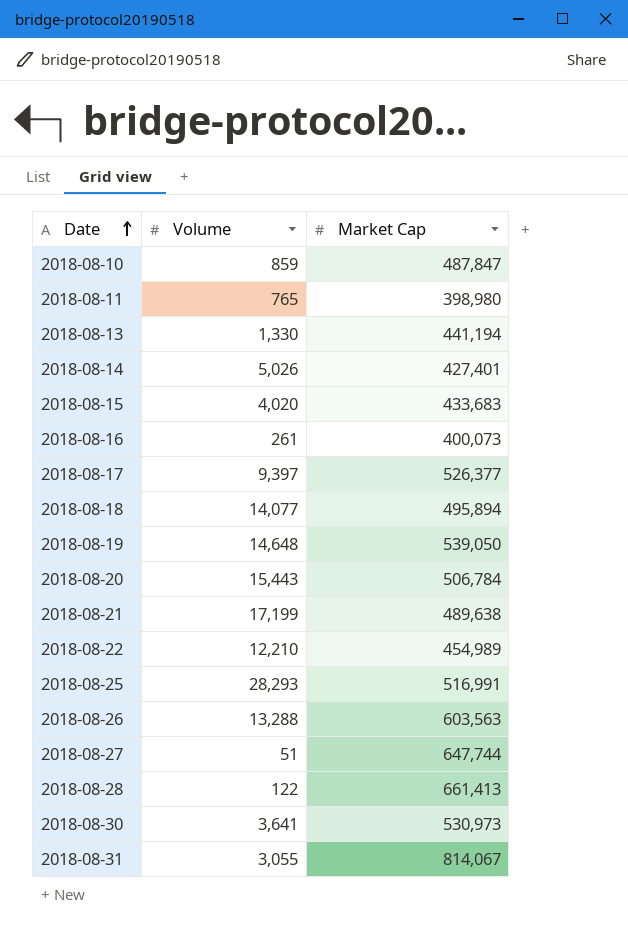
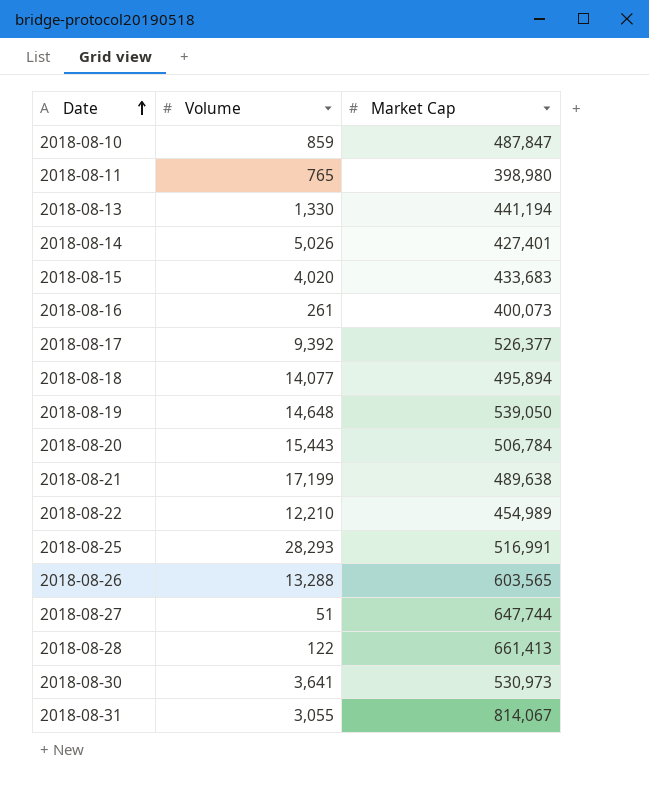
2018-08-17 | Volume: 9,397 -> 9,392
2018-08-26 | Market Cap: 603,563 -> 603,565

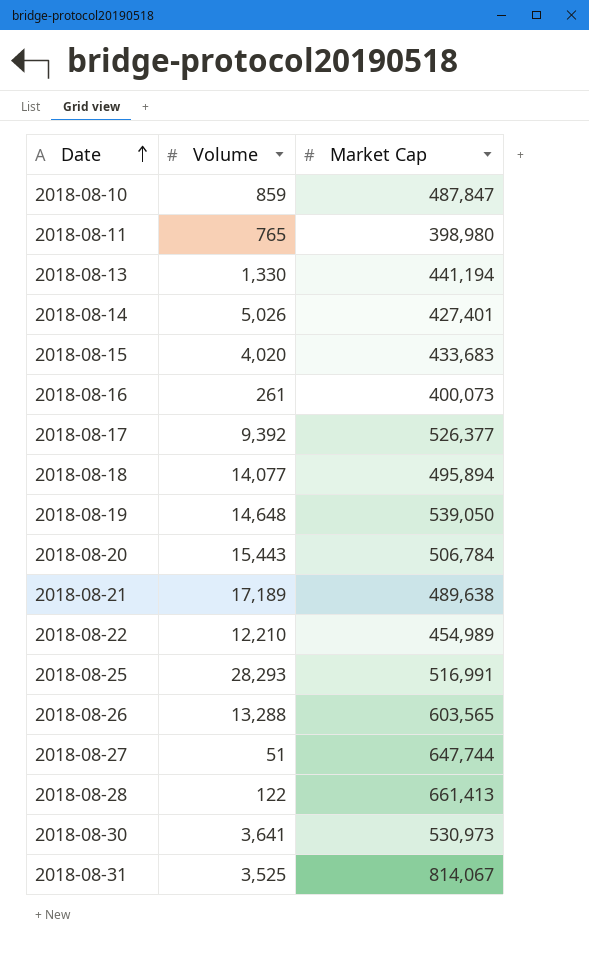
2018-08-21 | Volume: 17,199 -> 17,189
2018-08-31 | Volume: 3,055 -> 3,525

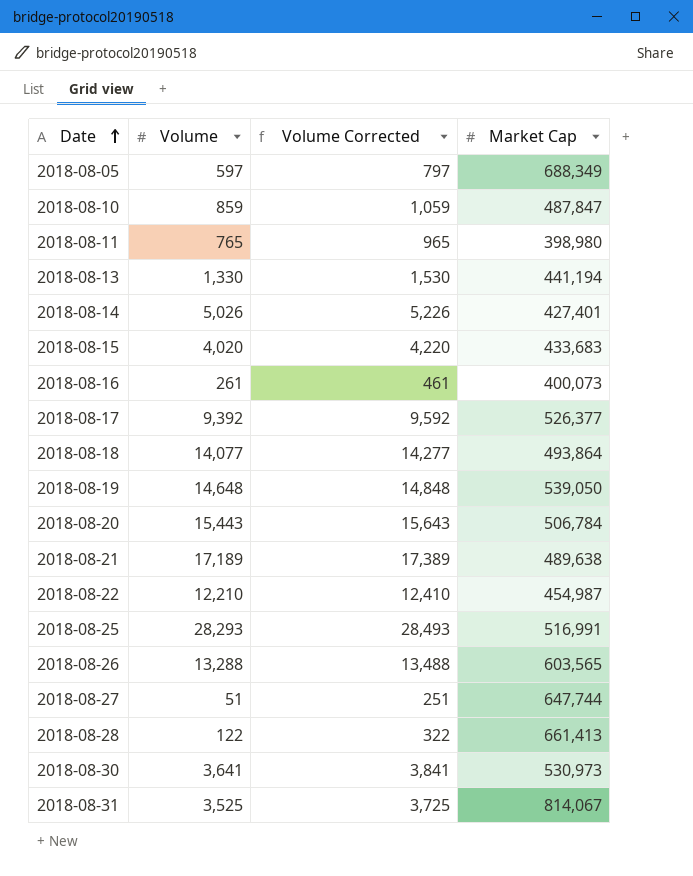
column Volume Corrected | formula: none -> [Volume] + 200
row 2018-08-05: none -> 597 | 797 | 688,349
2018-08-18 | Market Cap: 495,894 -> 493,864
2018-08-22 | Market Cap: 454,989 -> 454,987

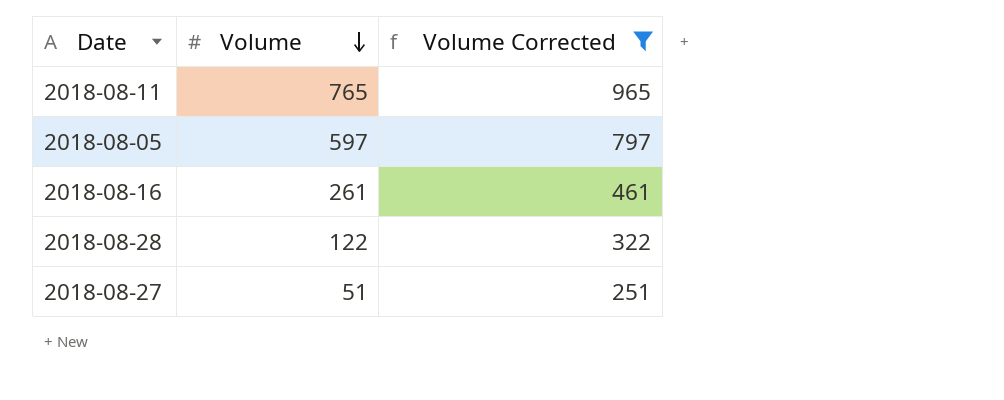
filter: none -> Volume Corrected <= 965
row order: Date ascending -> Volume descending
column Market Cap | position: 4 -> none

